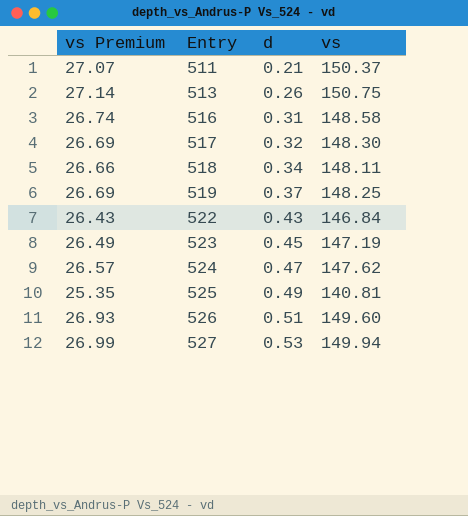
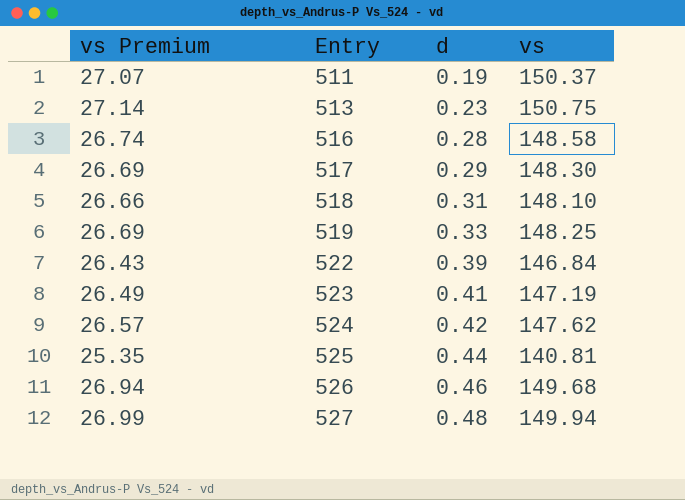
511 | d: 0.21 -> 0.19
513 | d: 0.26 -> 0.23
516 | d: 0.31 -> 0.28
517 | d: 0.32 -> 0.29
518 | d: 0.34 -> 0.31
518 | vs: 148.11 -> 148.10
519 | d: 0.37 -> 0.33
522 | d: 0.43 -> 0.39
523 | d: 0.45 -> 0.41
524 | d: 0.47 -> 0.42
525 | d: 0.49 -> 0.44
526 | vs Premium: 26.93 -> 26.94
526 | d: 0.51 -> 0.46
526 | vs: 149.60 -> 149.68
527 | d: 0.53 -> 0.48

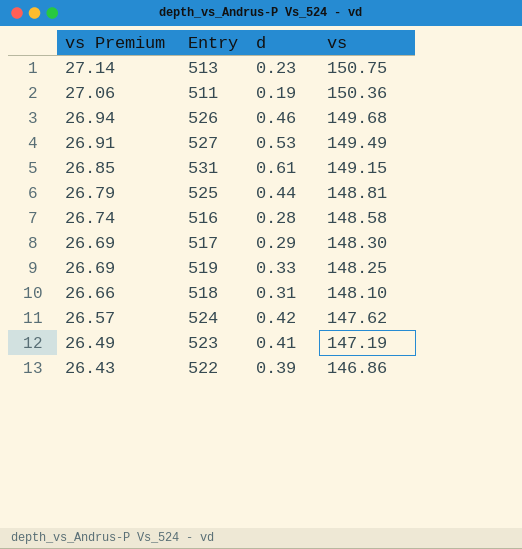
row order: Entry ascending -> vs Premium descending
511 | vs Premium: 27.07 -> 27.06
511 | vs: 150.37 -> 150.36
527 | vs Premium: 26.99 -> 26.91
527 | d: 0.48 -> 0.53
527 | vs: 149.94 -> 149.49
row 531: none -> 26.85 | 0.61 | 149.15
525 | vs Premium: 25.35 -> 26.79
525 | vs: 140.81 -> 148.81
522 | vs: 146.84 -> 146.86

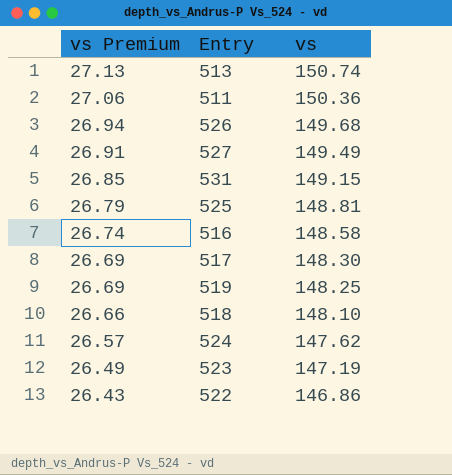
column d | position: 3 -> none
513 | vs Premium: 27.14 -> 27.13
513 | vs: 150.75 -> 150.74

